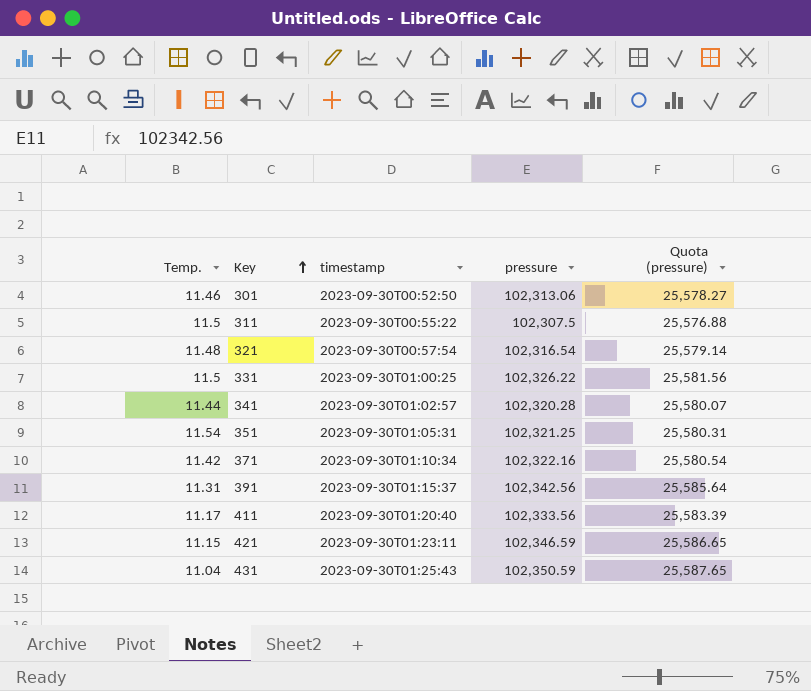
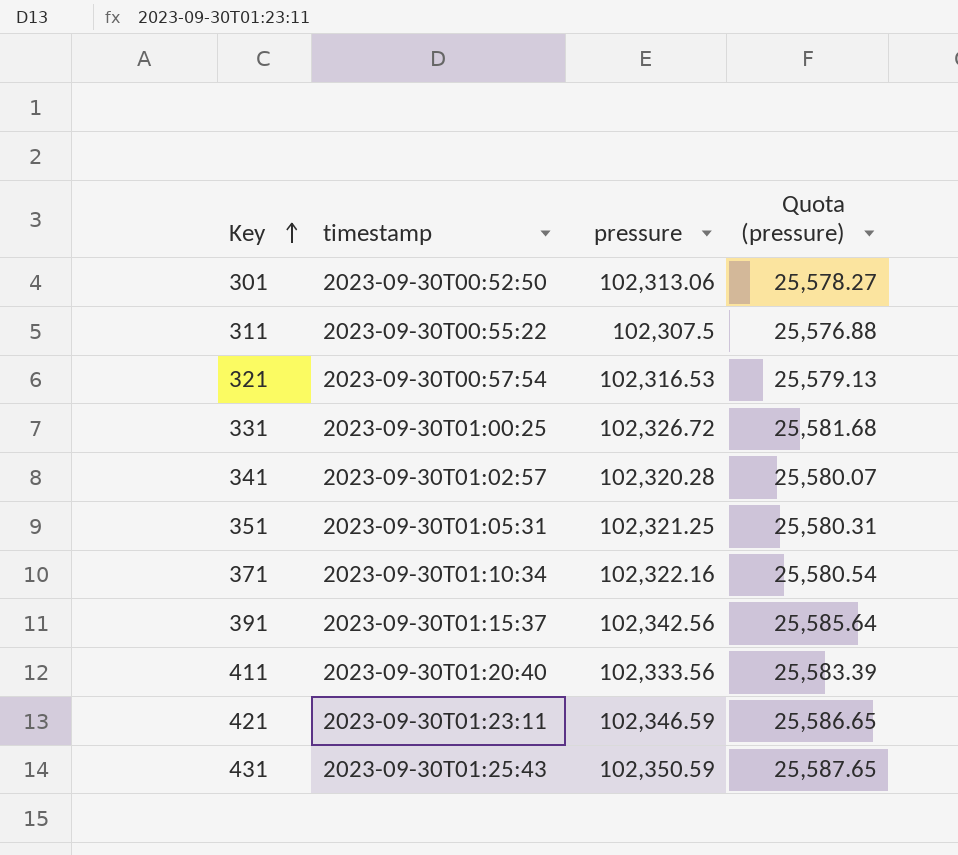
column Temp. | position: 1 -> none
321 | pressure: 102,316.54 -> 102,316.53
321 | Quota (pressure): 25,579.14 -> 25,579.13
331 | pressure: 102,326.22 -> 102,326.72
331 | Quota (pressure): 25,581.56 -> 25,581.68

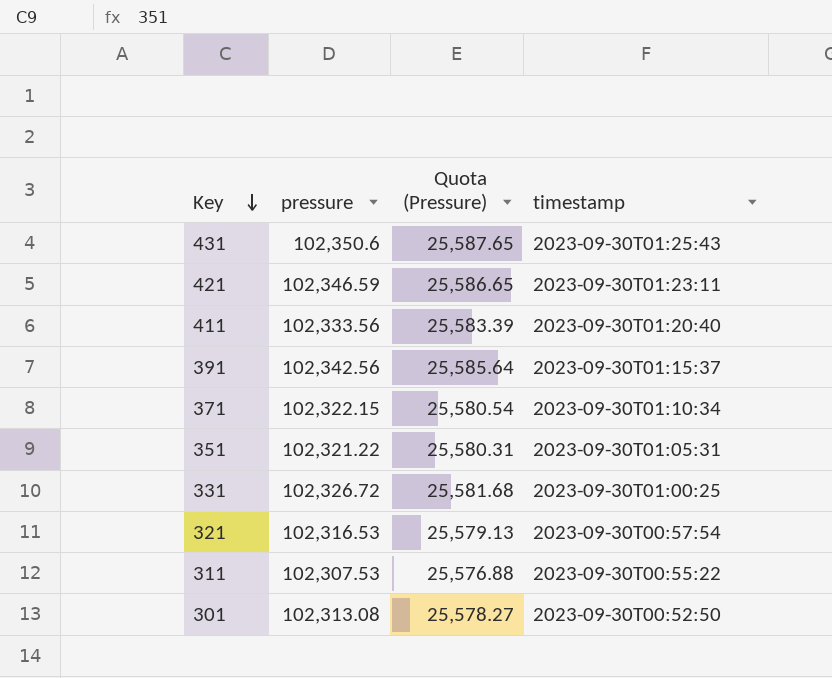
row order: Key ascending -> Key descending
column name: Quota (pressure) -> Quota (Pressure)
column timestamp | position: 2 -> 4
row 341: 2023-09-30T01:02:57 | 102,320.28 | 25,580.07 -> none
431 | pressure: 102,350.59 -> 102,350.6
371 | pressure: 102,322.16 -> 102,322.15
351 | pressure: 102,321.25 -> 102,321.22
311 | pressure: 102,307.5 -> 102,307.53
301 | pressure: 102,313.06 -> 102,313.08

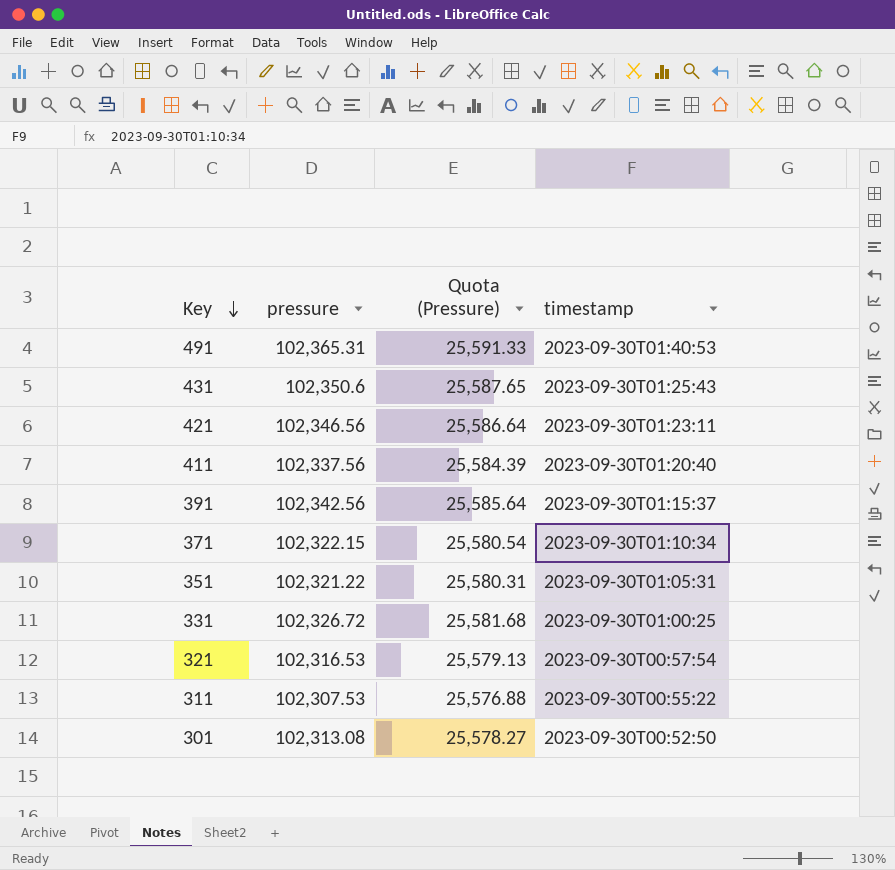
row 491: none -> 102,365.31 | 25,591.33 | 2023-09-30T01:40:53
421 | pressure: 102,346.59 -> 102,346.56
421 | Quota (Pressure): 25,586.65 -> 25,586.64
411 | pressure: 102,333.56 -> 102,337.56
411 | Quota (Pressure): 25,583.39 -> 25,584.39

